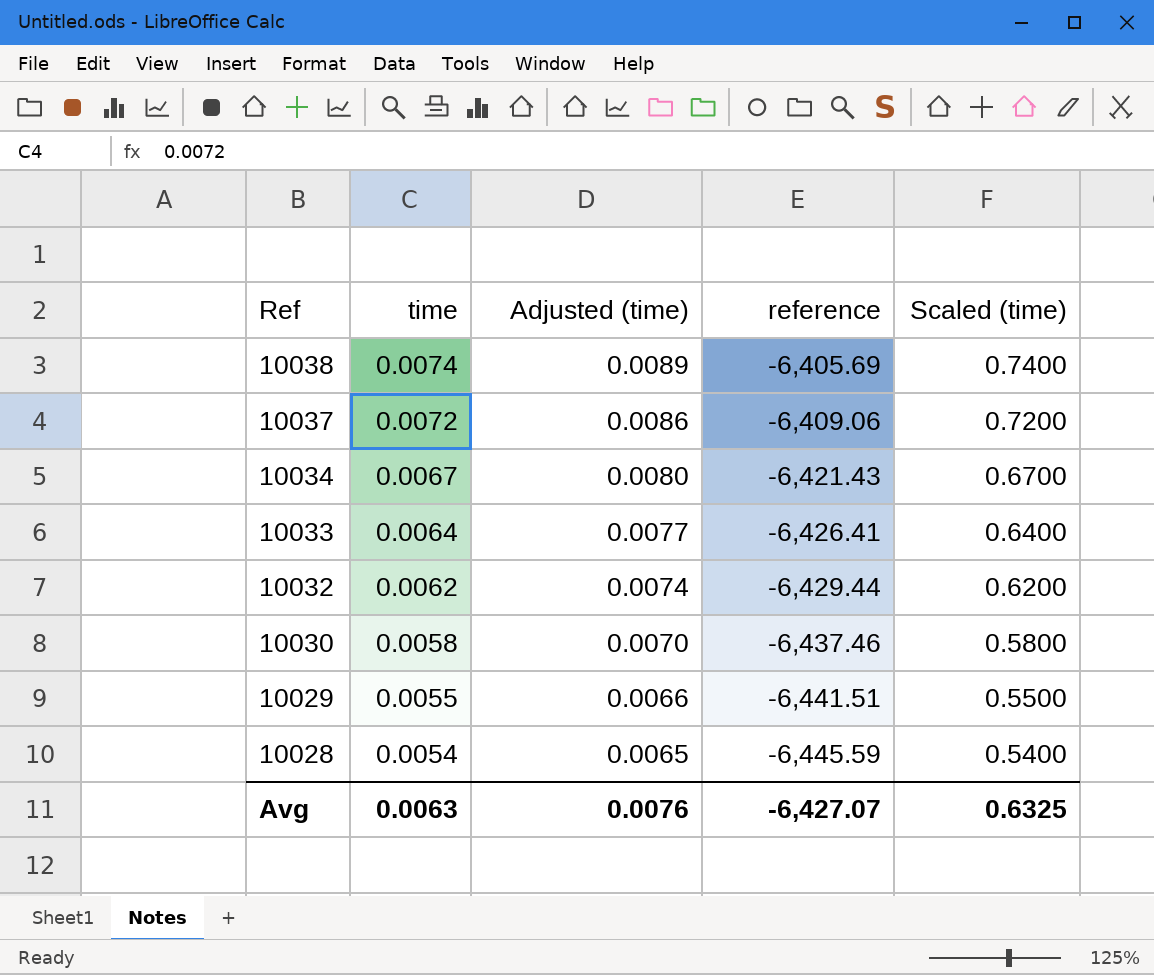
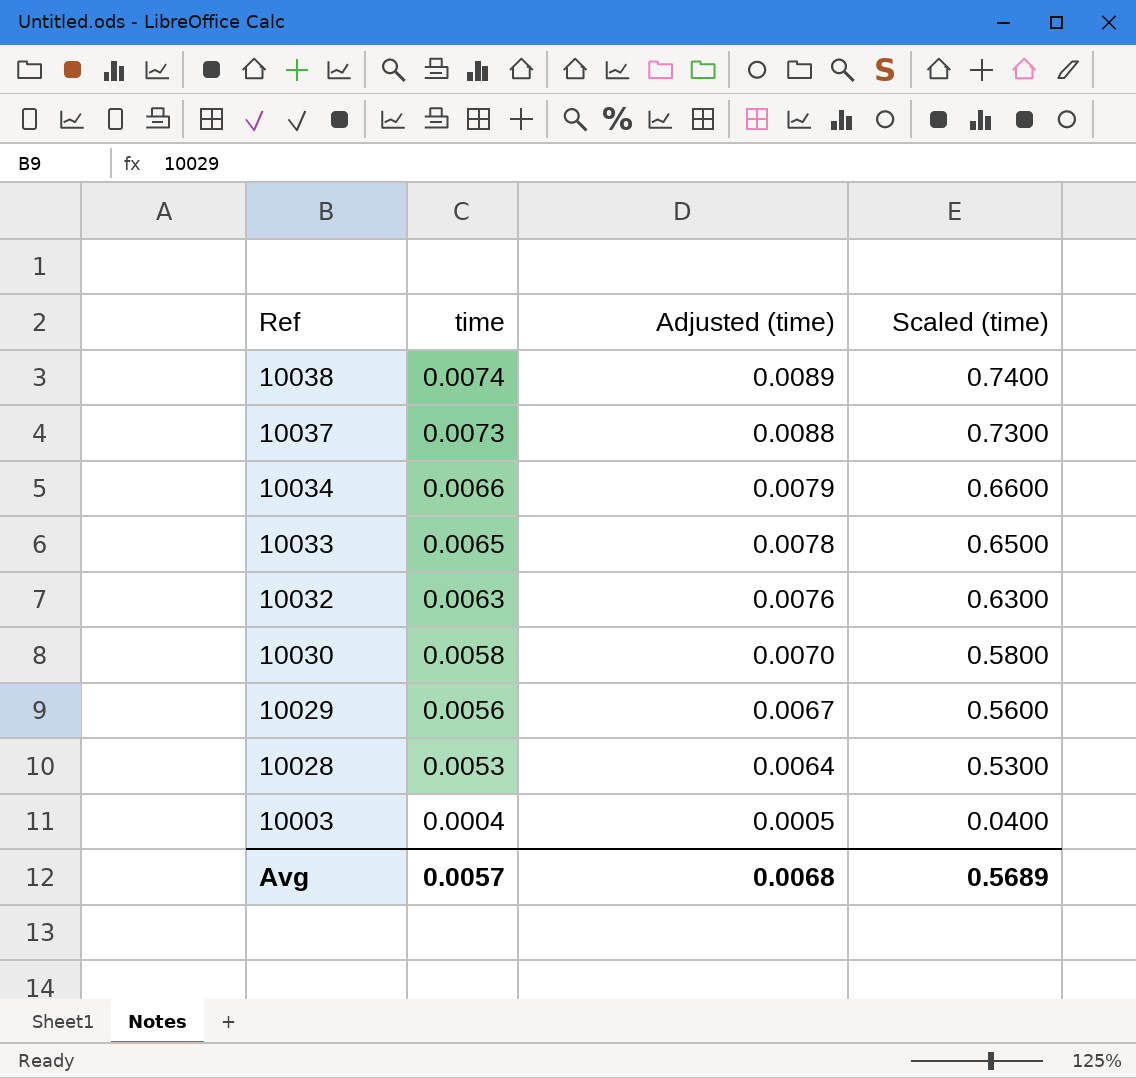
column reference | position: 4 -> none
10037 | time: 0.0072 -> 0.0073
10037 | Adjusted (time): 0.0086 -> 0.0088
10037 | Scaled (time): 0.7200 -> 0.7300
10034 | time: 0.0067 -> 0.0066
10034 | Adjusted (time): 0.0080 -> 0.0079
10034 | Scaled (time): 0.6700 -> 0.6600
10033 | time: 0.0064 -> 0.0065
10033 | Adjusted (time): 0.0077 -> 0.0078
10033 | Scaled (time): 0.6400 -> 0.6500
10032 | time: 0.0062 -> 0.0063
10032 | Adjusted (time): 0.0074 -> 0.0076
10032 | Scaled (time): 0.6200 -> 0.6300
10029 | time: 0.0055 -> 0.0056
10029 | Adjusted (time): 0.0066 -> 0.0067
10029 | Scaled (time): 0.5500 -> 0.5600
10028 | time: 0.0054 -> 0.0053
10028 | Adjusted (time): 0.0065 -> 0.0064
10028 | Scaled (time): 0.5400 -> 0.5300
row 10003: none -> 0.0004 | 0.0005 | 0.0400
Avg | time: 0.0063 -> 0.0057
Avg | Adjusted (time): 0.0076 -> 0.0068
Avg | Scaled (time): 0.6325 -> 0.5689

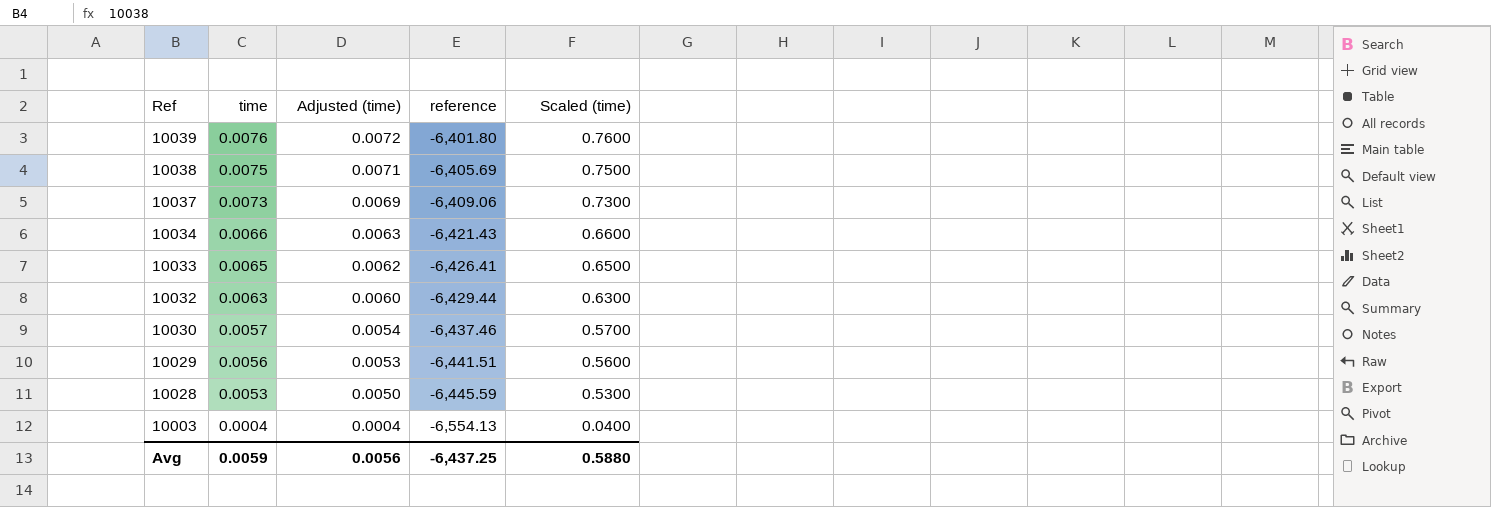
column Adjusted (time) | formula: [time] * 1.2 -> [time] * 0.95
column reference | position: none -> 4
row 10039: none -> 0.0076 | 0.0072 | -6,401.80 | 0.7600
10038 | time: 0.0074 -> 0.0075
10038 | Scaled (time): 0.7400 -> 0.7500
10030 | time: 0.0058 -> 0.0057
10030 | Scaled (time): 0.5800 -> 0.5700
Avg | time: 0.0057 -> 0.0059
Avg | Adjusted (time): 0.0068 -> 0.0056
Avg | Scaled (time): 0.5689 -> 0.5880

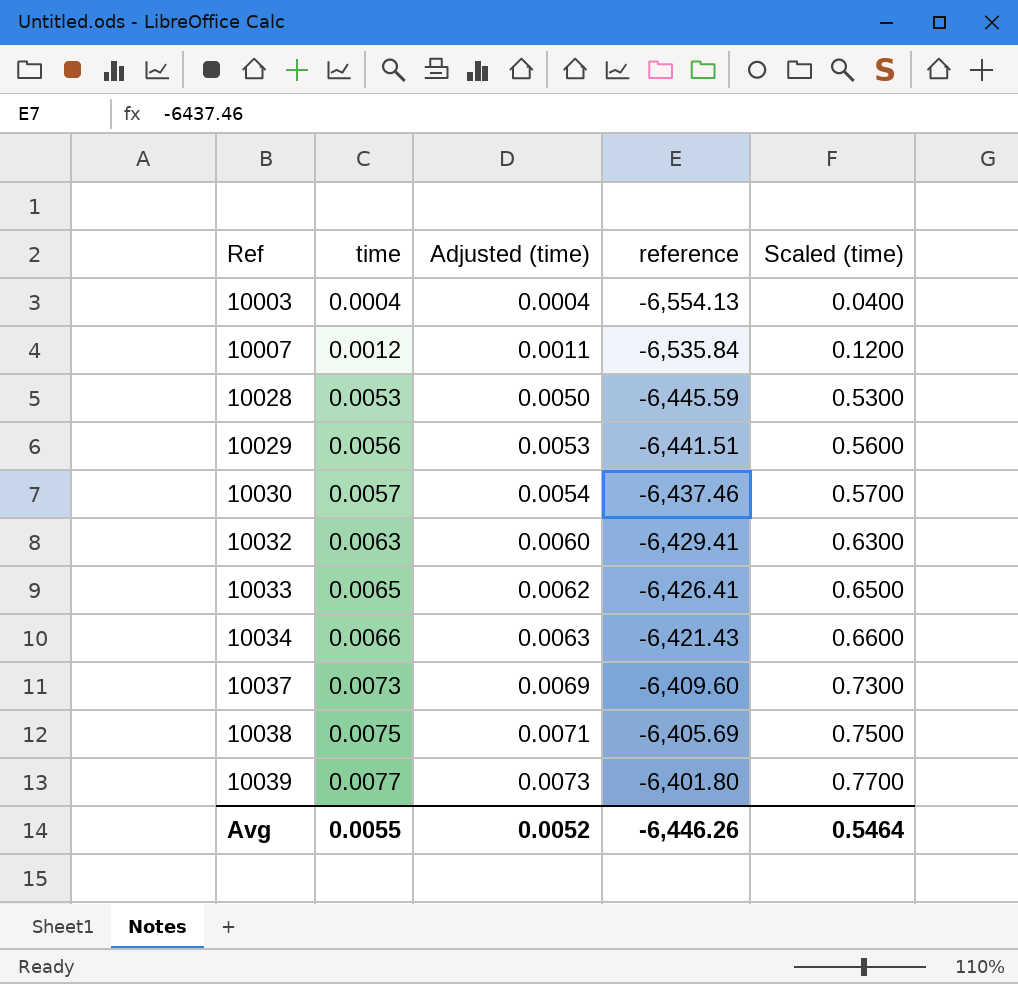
row order: Ref descending -> Ref ascending
row 10007: none -> 0.0012 | 0.0011 | -6,535.84 | 0.1200
10032 | reference: -6,429.44 -> -6,429.41
10037 | reference: -6,409.06 -> -6,409.60
10039 | time: 0.0076 -> 0.0077
10039 | Adjusted (time): 0.0072 -> 0.0073
10039 | Scaled (time): 0.7600 -> 0.7700
Avg | time: 0.0059 -> 0.0055
Avg | Adjusted (time): 0.0056 -> 0.0052
Avg | reference: -6,437.25 -> -6,446.26
Avg | Scaled (time): 0.5880 -> 0.5464

